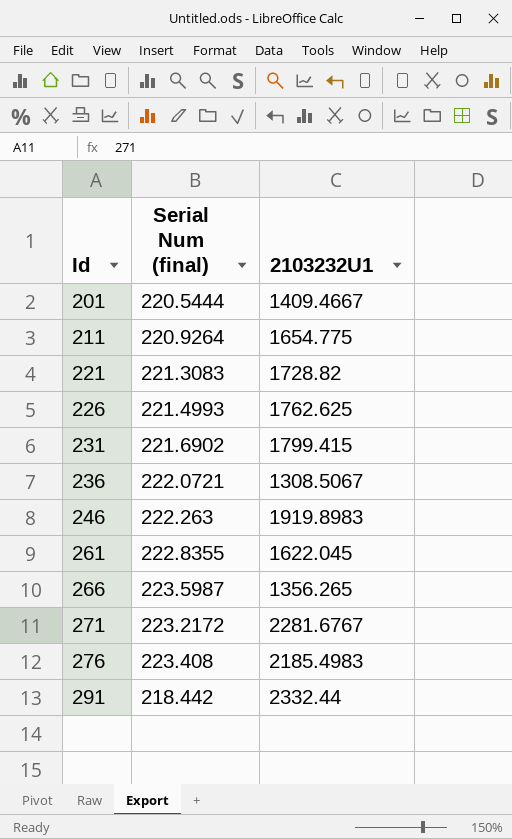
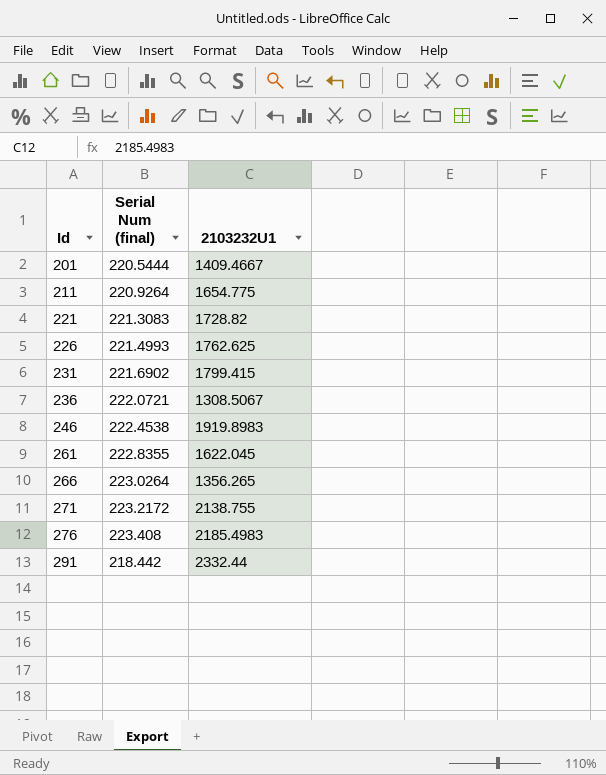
246 | Serial Num (final): 222.263 -> 222.4538
266 | Serial Num (final): 223.5987 -> 223.0264
271 | 2103232U1: 2281.6767 -> 2138.755

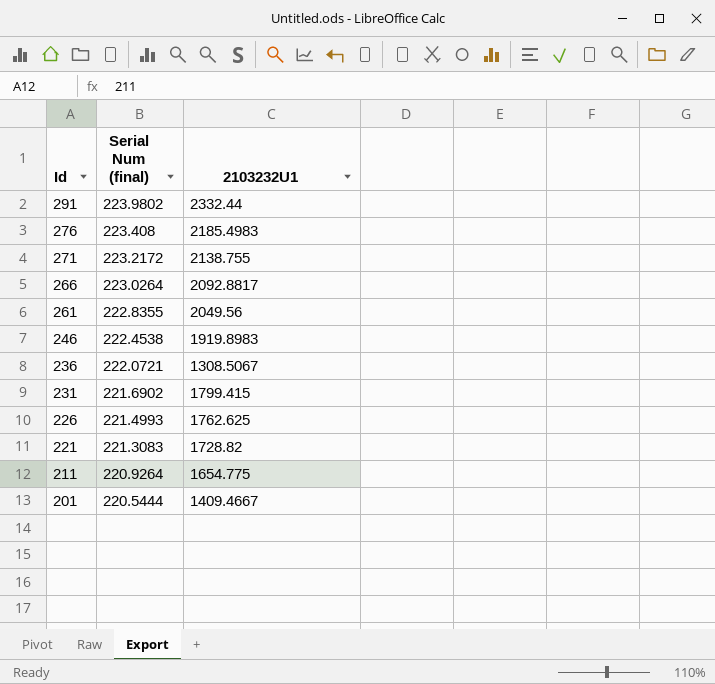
row order: Id ascending -> Id descending
291 | Serial Num (final): 218.442 -> 223.9802
266 | 2103232U1: 1356.265 -> 2092.8817
261 | 2103232U1: 1622.045 -> 2049.56

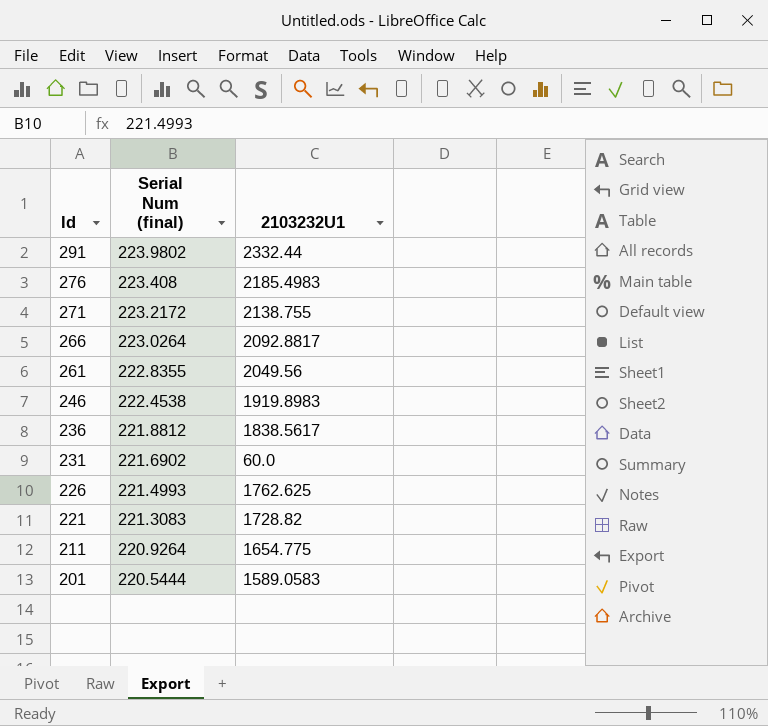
236 | Serial Num (final): 222.0721 -> 221.8812
236 | 2103232U1: 1308.5067 -> 1838.5617
231 | 2103232U1: 1799.415 -> 60.0
201 | 2103232U1: 1409.4667 -> 1589.0583

